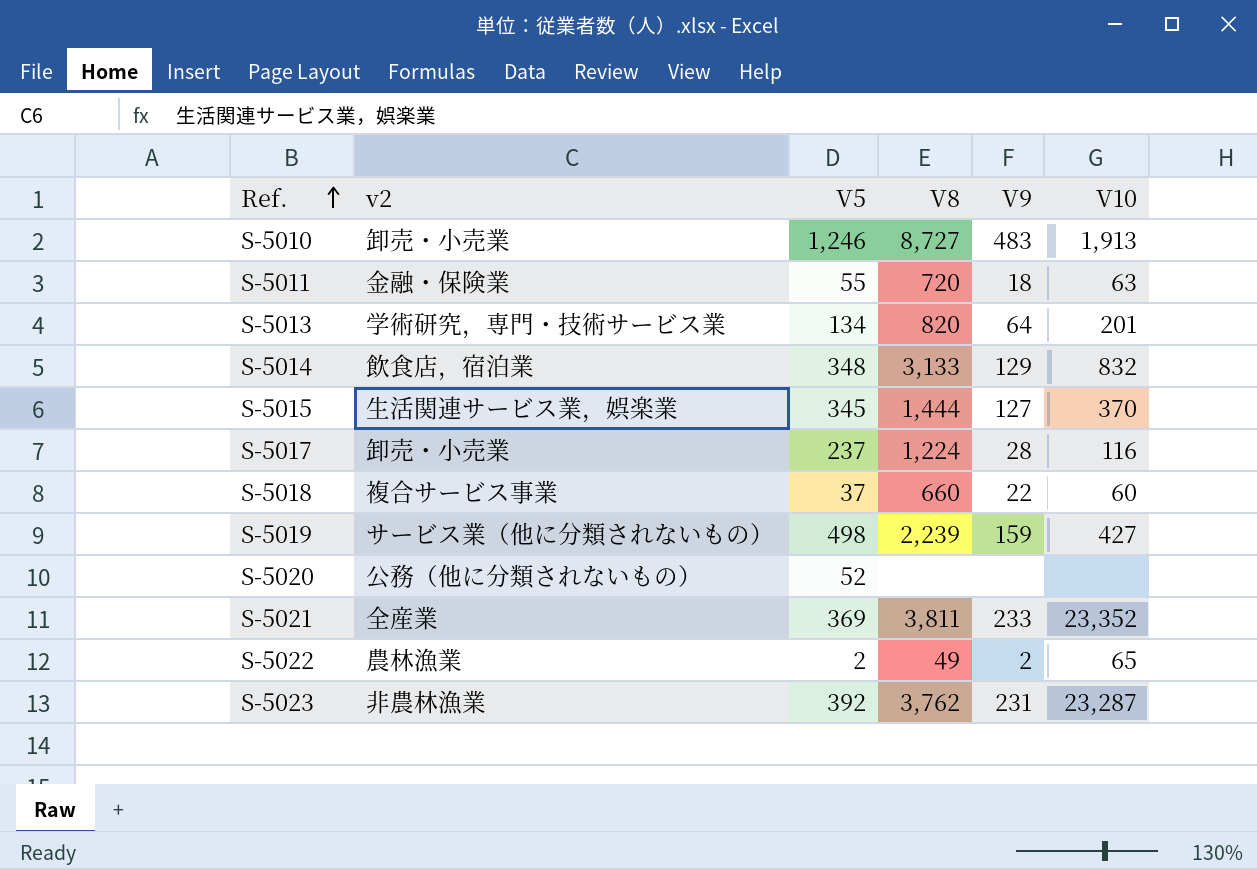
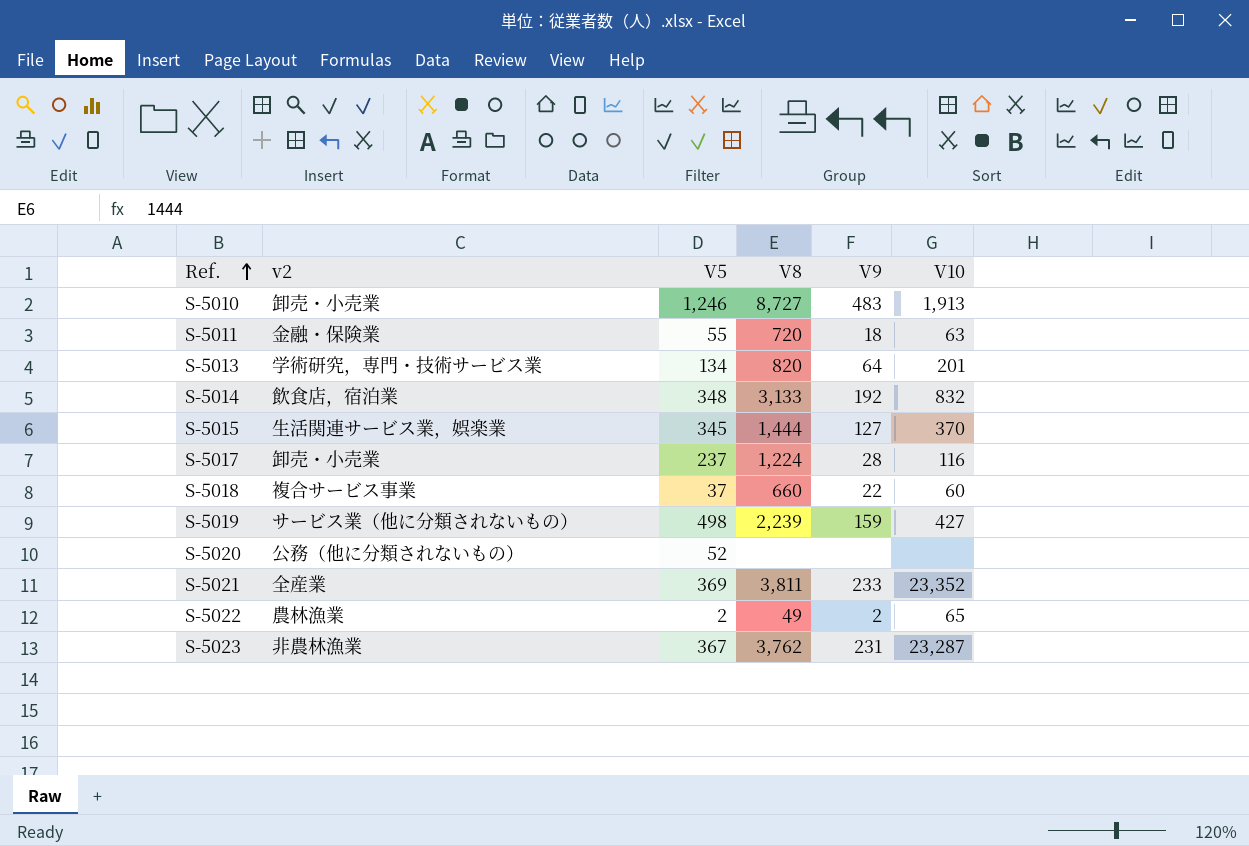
S-5014 | V9: 129 -> 192
S-5023 | V5: 392 -> 367

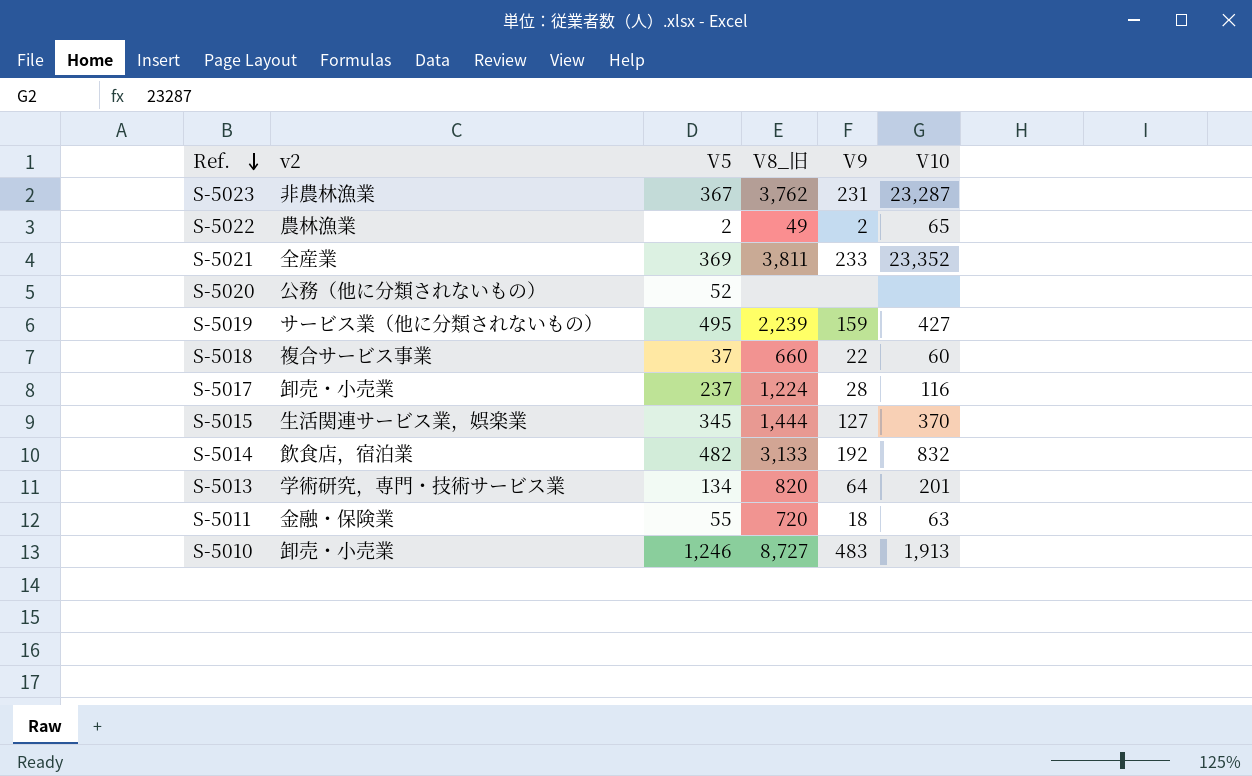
row order: Ref. ascending -> Ref. descending
column name: V8 -> V8_旧
S-5019 | V5: 498 -> 495
S-5014 | V5: 348 -> 482

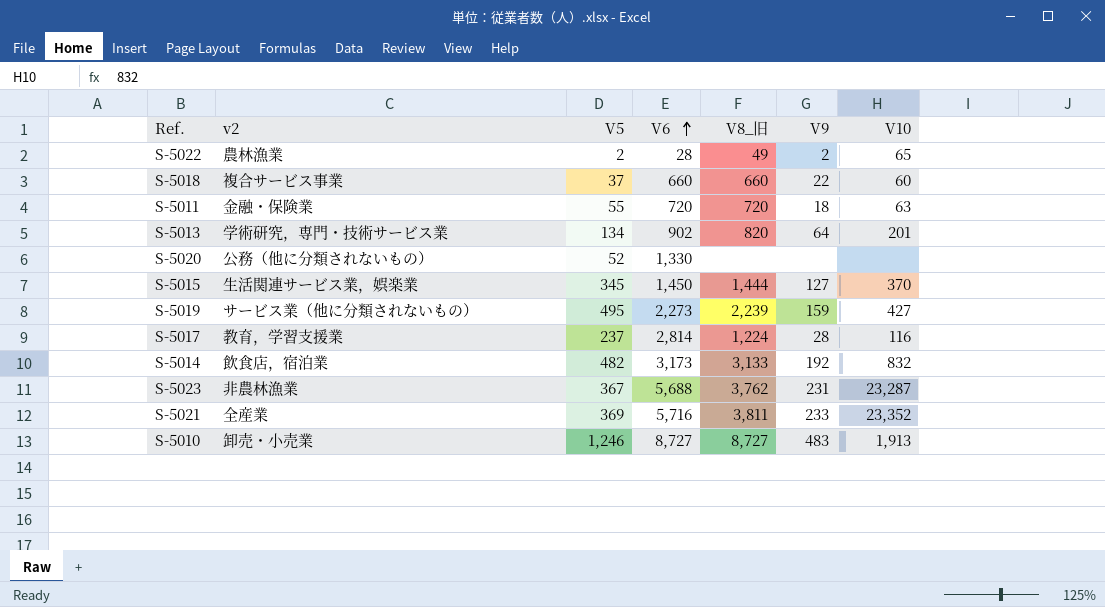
row order: Ref. descending -> V6 ascending
column V6 | position: none -> 4
S-5017 | v2: 卸売・小売業 -> 教育，学習支援業

